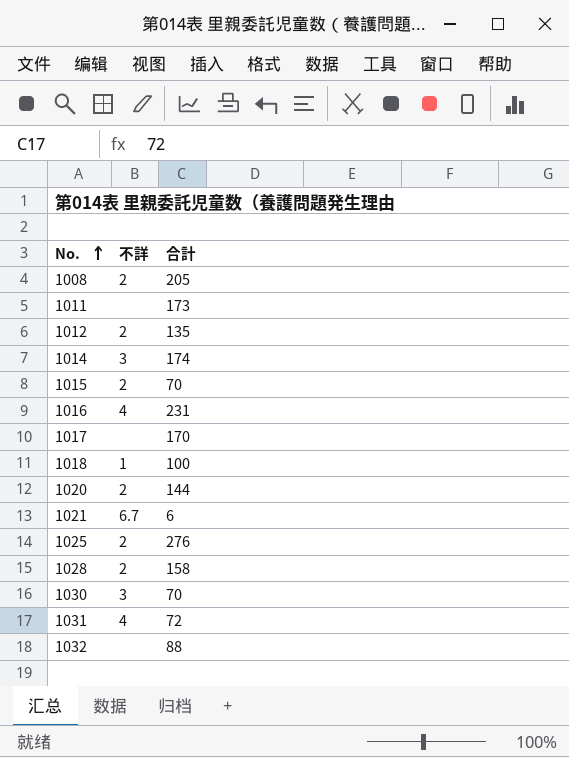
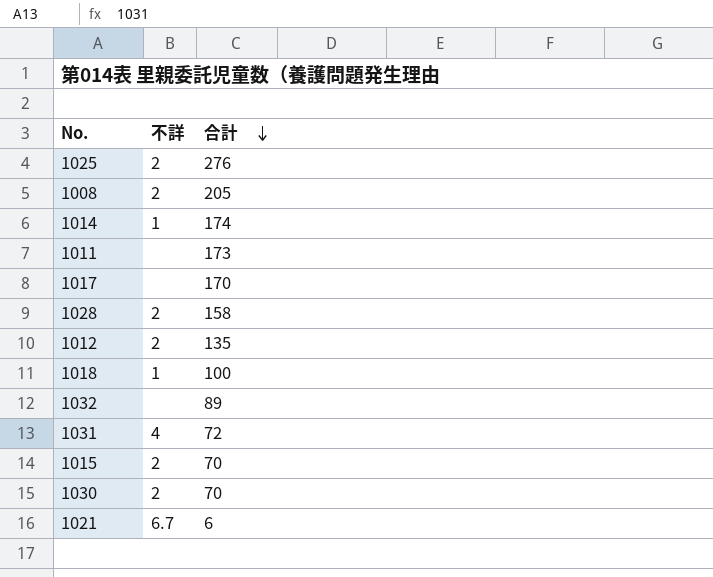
row order: No. ascending -> 合計 descending
row 1016: 4 | 231 -> none
row 1020: 2 | 144 -> none
1014 | 不詳: 3 -> 1
1032 | 合計: 88 -> 89
1030 | 不詳: 3 -> 2

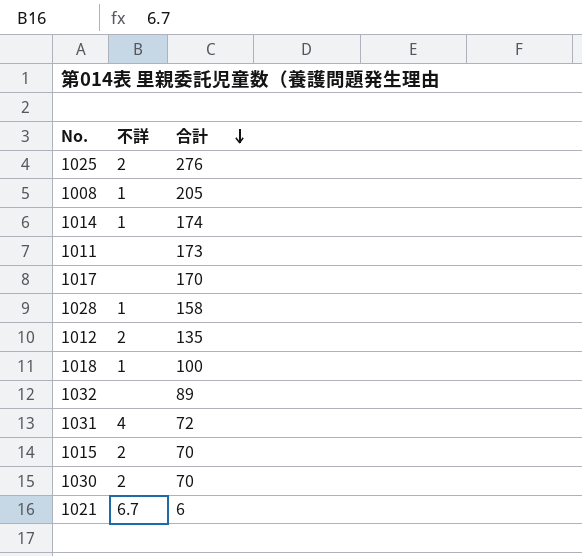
1008 | 不詳: 2 -> 1
1028 | 不詳: 2 -> 1

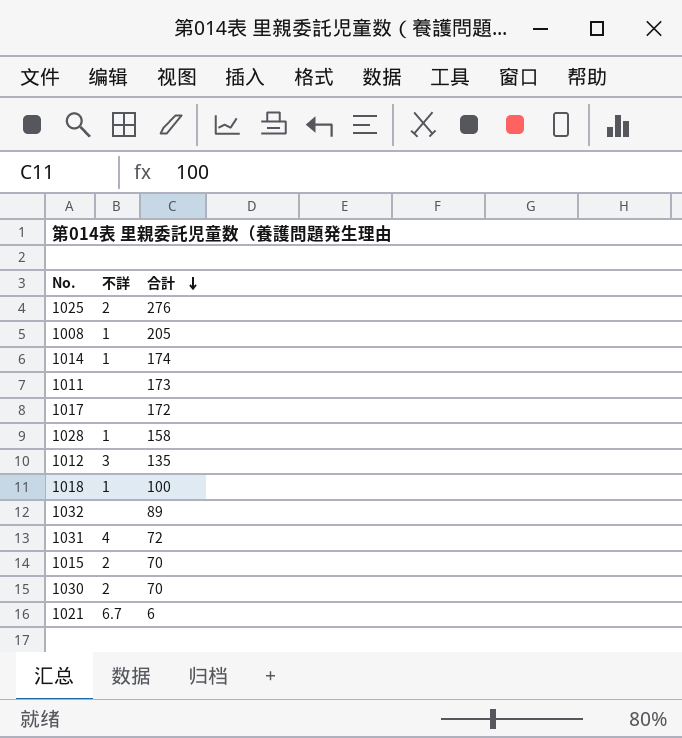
1017 | 合計: 170 -> 172
1012 | 不詳: 2 -> 3

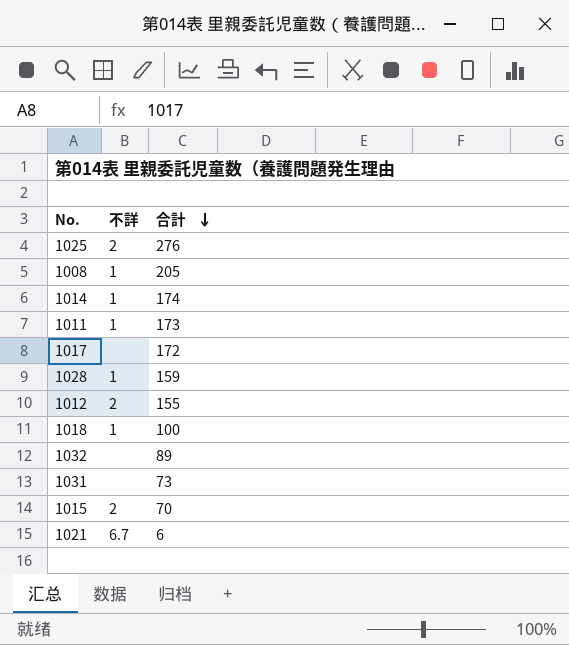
row 1030: 2 | 70 -> none
1011 | 不詳: none -> 1
1028 | 合計: 158 -> 159
1012 | 不詳: 3 -> 2
1012 | 合計: 135 -> 155
1031 | 不詳: 4 -> none
1031 | 合計: 72 -> 73

